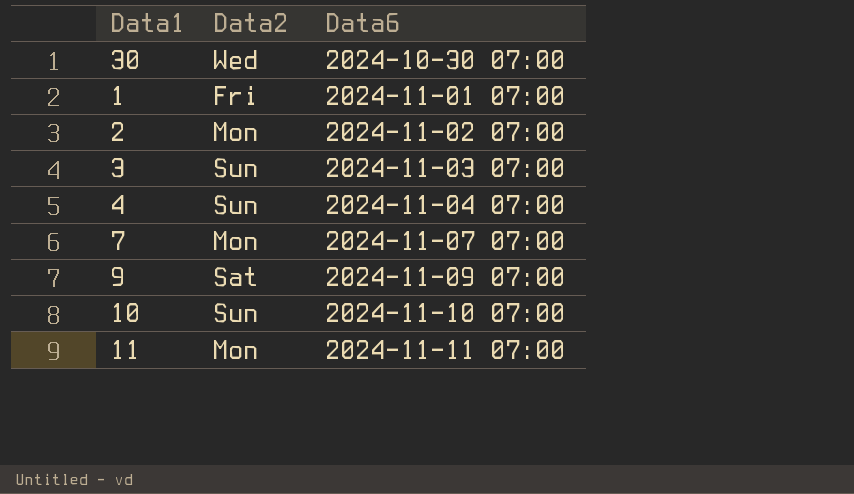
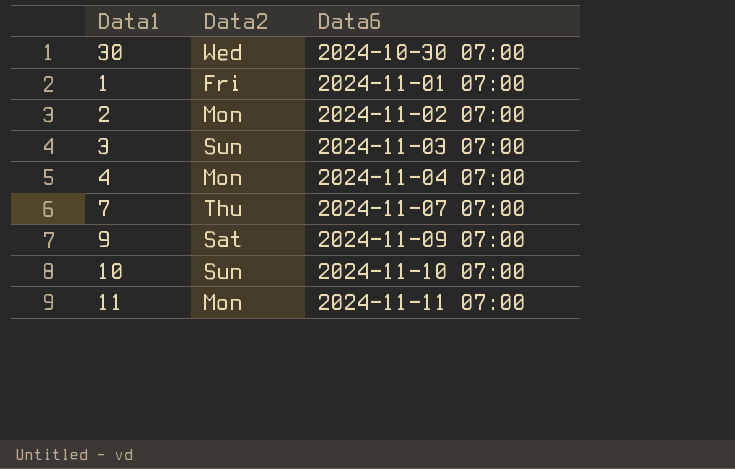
4 | Data2: Sun -> Mon
7 | Data2: Mon -> Thu

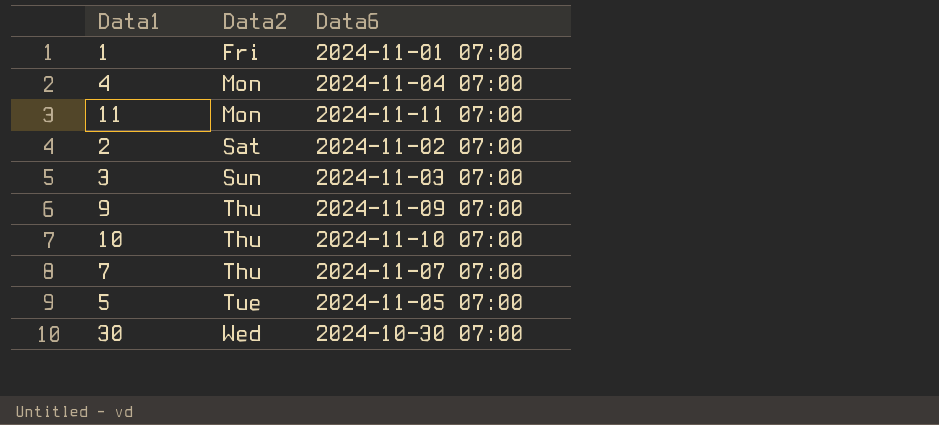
row order: Data6 ascending -> Data2 ascending
2 | Data2: Mon -> Sat
9 | Data2: Sat -> Thu
10 | Data2: Sun -> Thu
row 5: none -> Tue | 2024-11-05 07:00

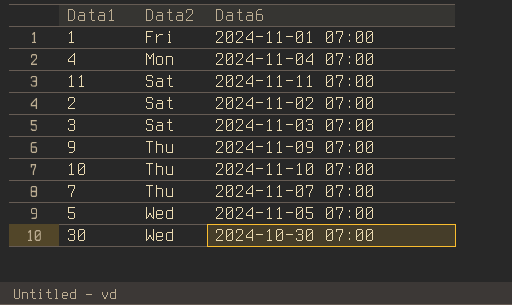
11 | Data2: Mon -> Sat
3 | Data2: Sun -> Sat
5 | Data2: Tue -> Wed

